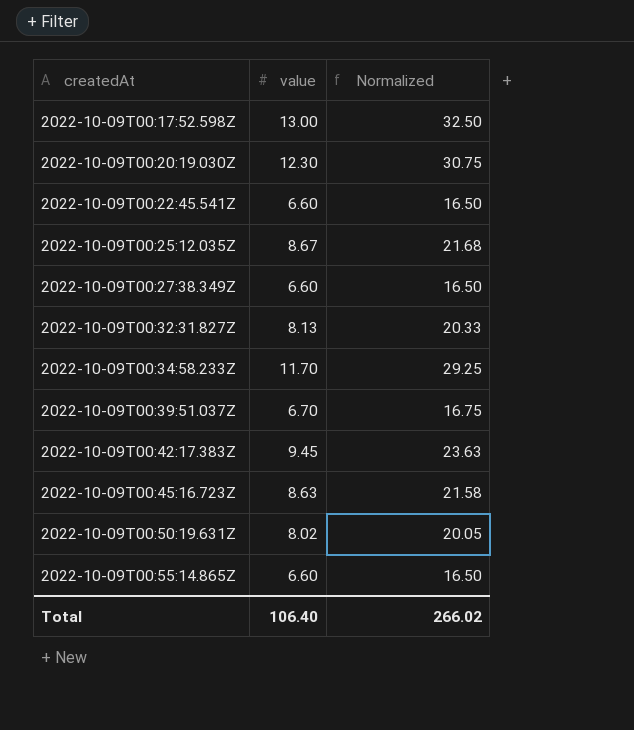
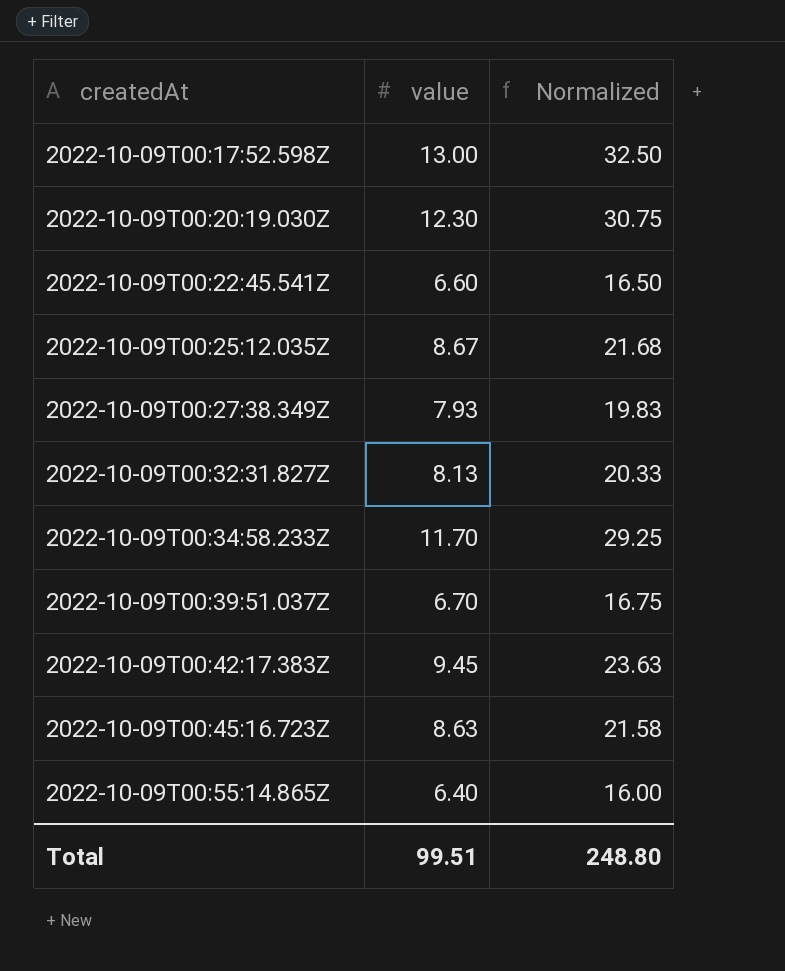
row 2022-10-09T00:50:19.631Z: 8.02 | 20.05 -> none
2022-10-09T00:27:38.349Z | value: 6.60 -> 7.93
2022-10-09T00:27:38.349Z | Normalized: 16.50 -> 19.83
2022-10-09T00:55:14.865Z | value: 6.60 -> 6.40
2022-10-09T00:55:14.865Z | Normalized: 16.50 -> 16.00
Total | value: 106.40 -> 99.51
Total | Normalized: 266.02 -> 248.80

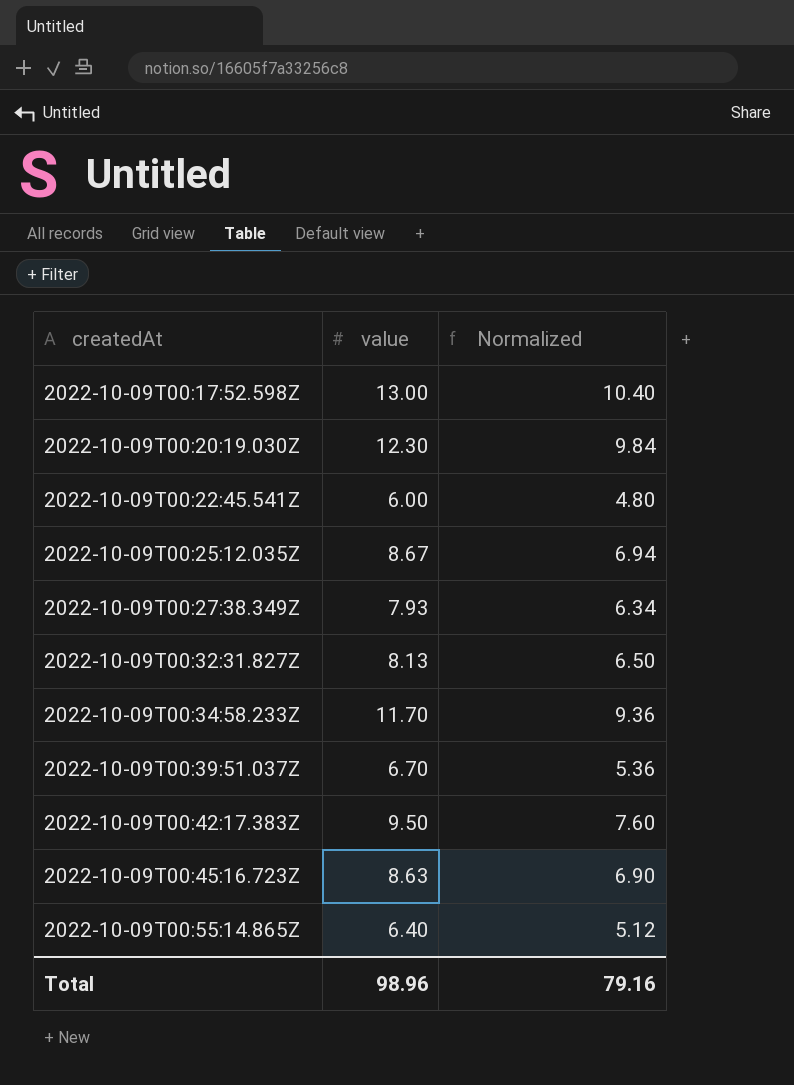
column Normalized | formula: [value] * 2.5 -> [value] * 0.8
2022-10-09T00:22:45.541Z | value: 6.60 -> 6.00
2022-10-09T00:42:17.383Z | value: 9.45 -> 9.50
Total | value: 99.51 -> 98.96
Total | Normalized: 248.80 -> 79.16

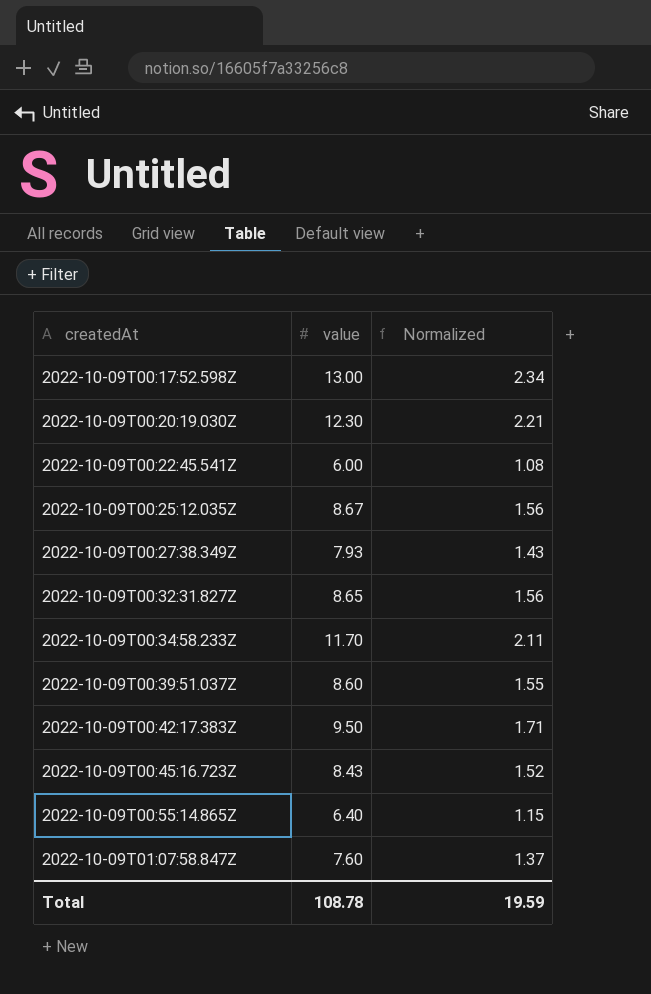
column Normalized | formula: [value] * 0.8 -> [value] * 0.18
2022-10-09T00:32:31.827Z | value: 8.13 -> 8.65
2022-10-09T00:39:51.037Z | value: 6.70 -> 8.60
2022-10-09T00:45:16.723Z | value: 8.63 -> 8.43
row 2022-10-09T01:07:58.847Z: none -> 7.60 | 1.37
Total | value: 98.96 -> 108.78
Total | Normalized: 79.16 -> 19.59

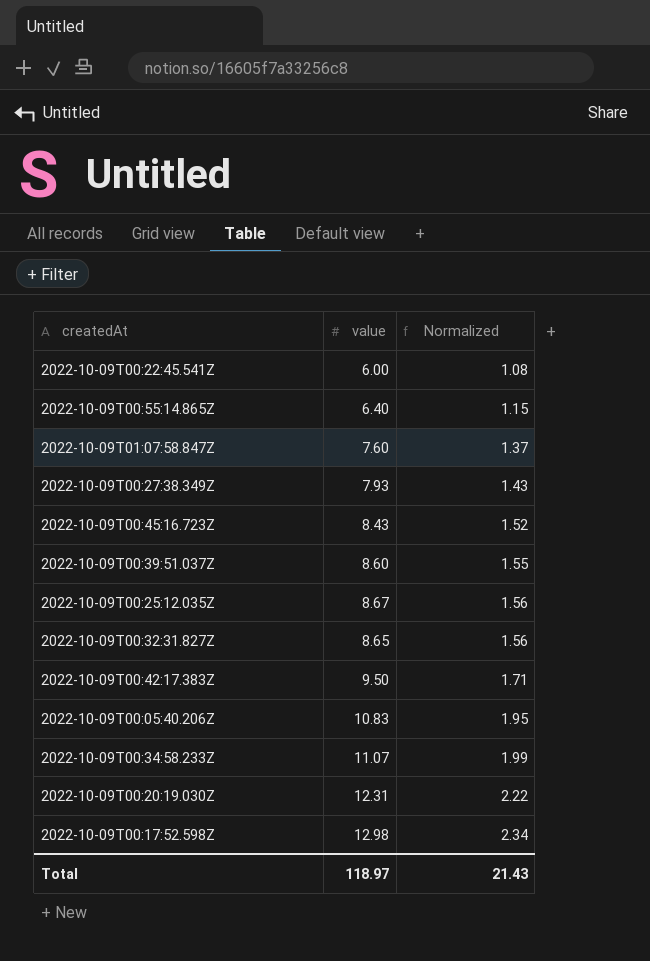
row order: createdAt ascending -> Normalized ascending
row 2022-10-09T00:05:40.206Z: none -> 10.83 | 1.95
2022-10-09T00:34:58.233Z | value: 11.70 -> 11.07
2022-10-09T00:34:58.233Z | Normalized: 2.11 -> 1.99
2022-10-09T00:20:19.030Z | value: 12.30 -> 12.31
2022-10-09T00:20:19.030Z | Normalized: 2.21 -> 2.22
2022-10-09T00:17:52.598Z | value: 13.00 -> 12.98
Total | value: 108.78 -> 118.97
Total | Normalized: 19.59 -> 21.43

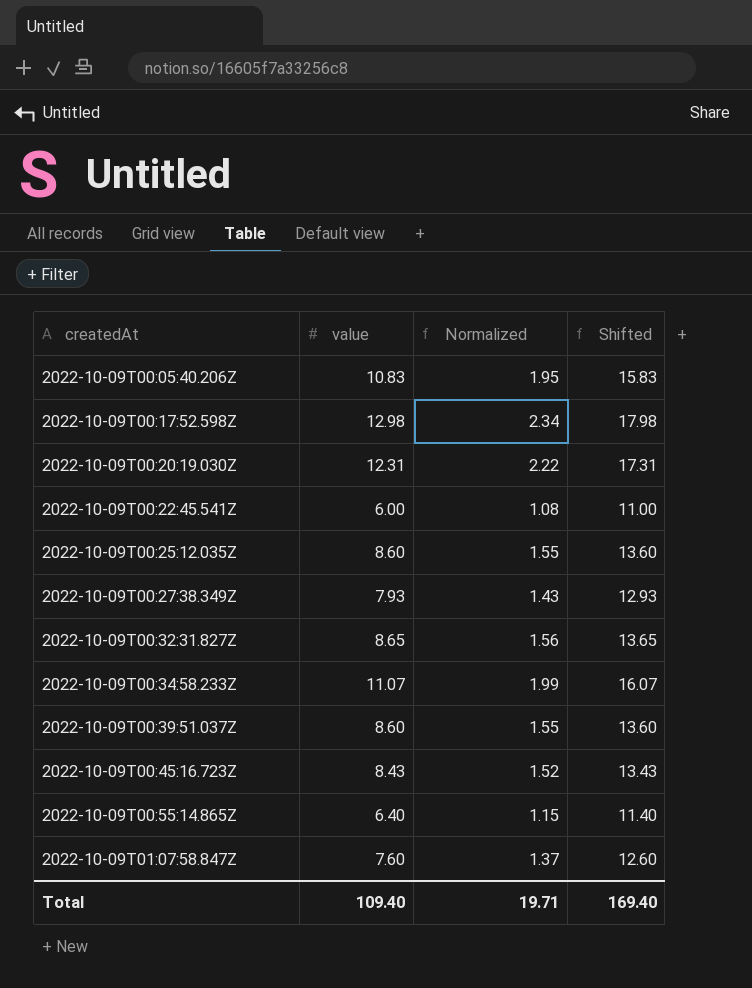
row order: Normalized ascending -> createdAt ascending
column Shifted | formula: none -> [value] + 5
row 2022-10-09T00:42:17.383Z: 9.50 | 1.71 -> none
2022-10-09T00:25:12.035Z | value: 8.67 -> 8.60
2022-10-09T00:25:12.035Z | Normalized: 1.56 -> 1.55
Total | value: 118.97 -> 109.40
Total | Normalized: 21.43 -> 19.71

